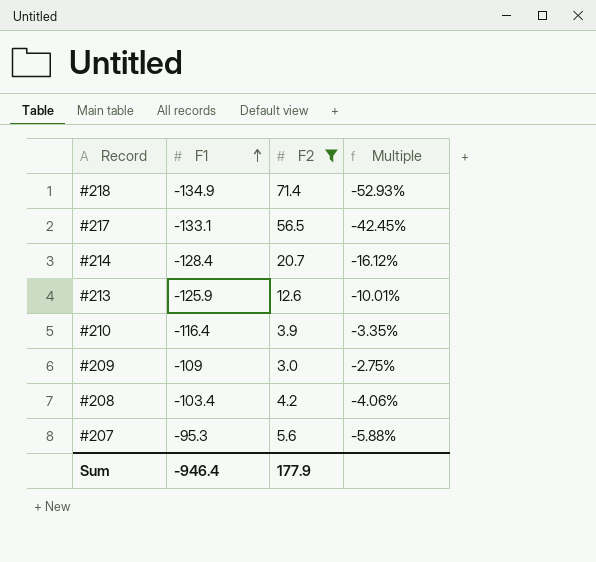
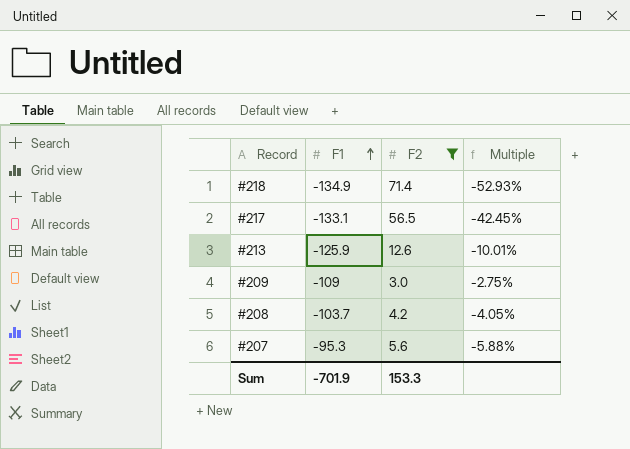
row #214: -128.4 | 20.7 | -16.12% -> none
row #210: -116.4 | 3.9 | -3.35% -> none
#208 | F1: -103.4 -> -103.7
#208 | Multiple: -4.06% -> -4.05%
Sum | F1: -946.4 -> -701.9
Sum | F2: 177.9 -> 153.3

